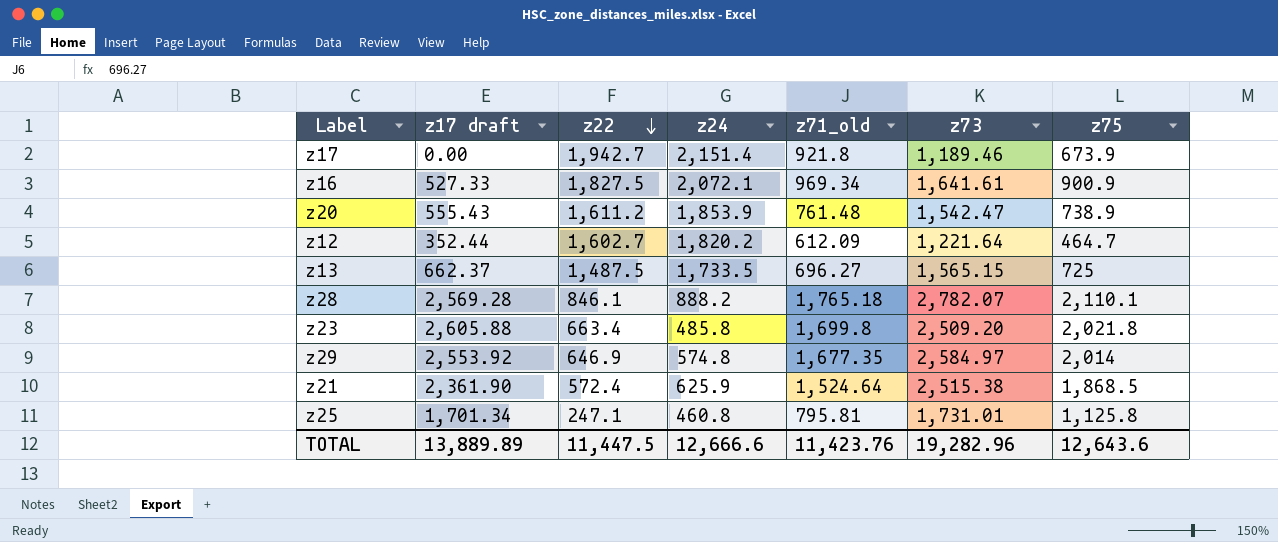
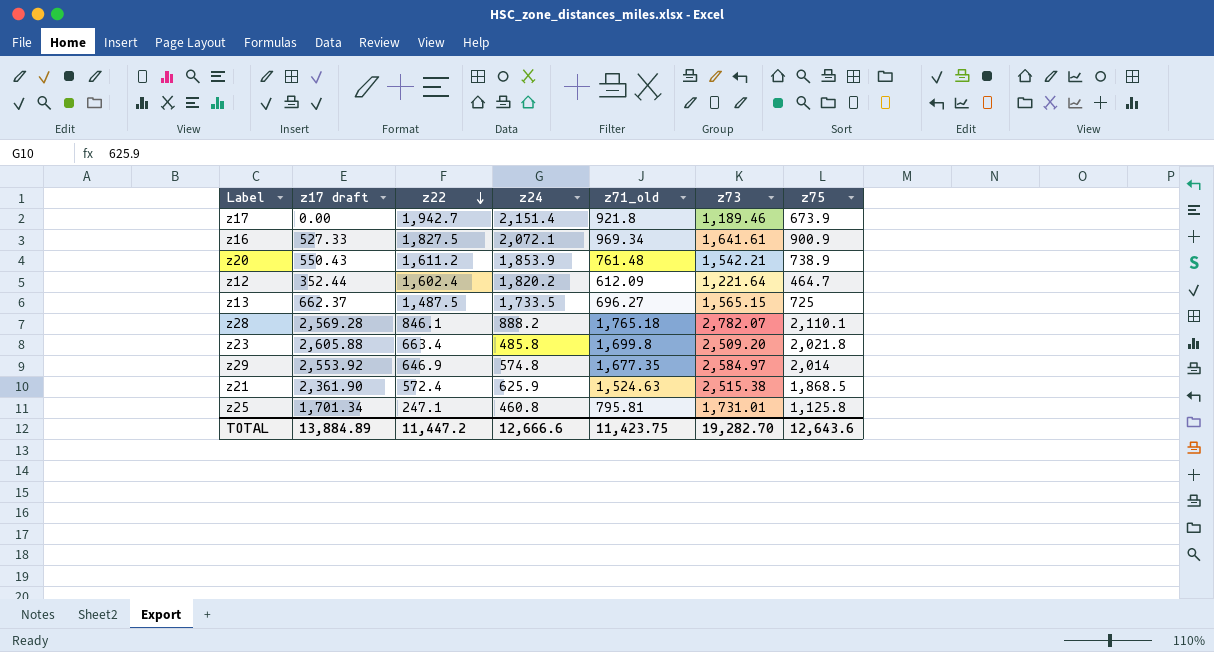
z20 | z17 draft: 555.43 -> 550.43
z20 | z73: 1,542.47 -> 1,542.21
z12 | z22: 1,602.7 -> 1,602.4
z21 | z71_old: 1,524.64 -> 1,524.63
TOTAL | z17 draft: 13,889.89 -> 13,884.89
TOTAL | z22: 11,447.5 -> 11,447.2
TOTAL | z71_old: 11,423.76 -> 11,423.75
TOTAL | z73: 19,282.96 -> 19,282.70

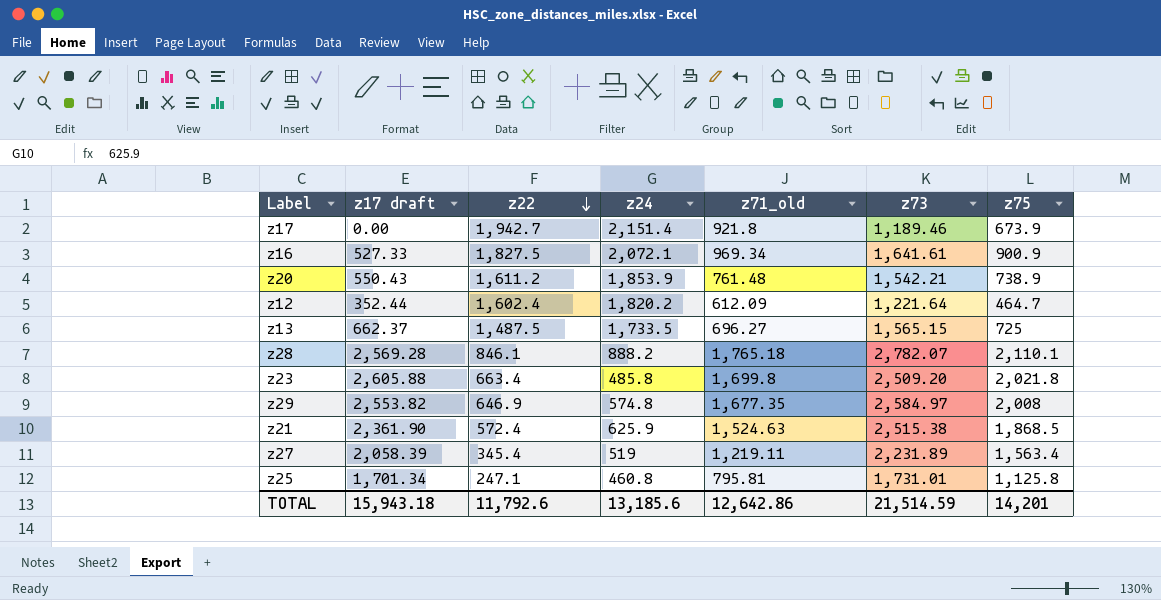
z29 | z17 draft: 2,553.92 -> 2,553.82
z29 | z75: 2,014 -> 2,008
row z27: none -> 2,058.39 | 345.4 | 519 | 1,219.11 | 2,231.89 | 1,563.4
TOTAL | z17 draft: 13,884.89 -> 15,943.18
TOTAL | z22: 11,447.2 -> 11,792.6
TOTAL | z24: 12,666.6 -> 13,185.6
TOTAL | z71_old: 11,423.75 -> 12,642.86
TOTAL | z73: 19,282.70 -> 21,514.59
TOTAL | z75: 12,643.6 -> 14,201

